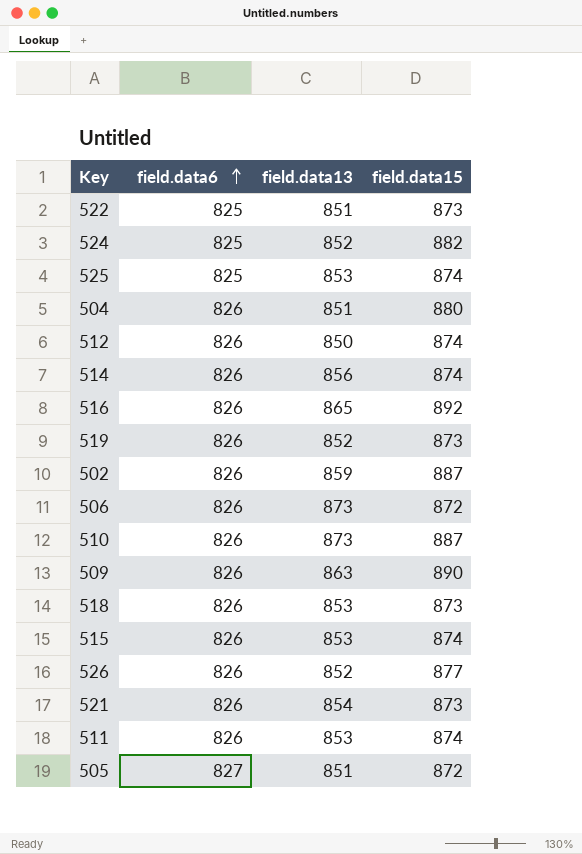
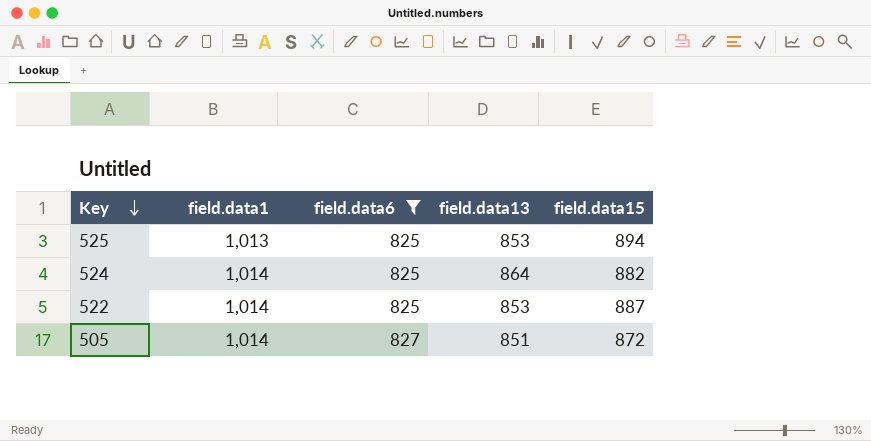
filter: none -> field.data6 != 826
row order: field.data6 ascending -> Key descending
column field.data1 | position: none -> 2
525 | field.data15: 874 -> 894
524 | field.data13: 852 -> 864
522 | field.data13: 851 -> 853
522 | field.data15: 873 -> 887

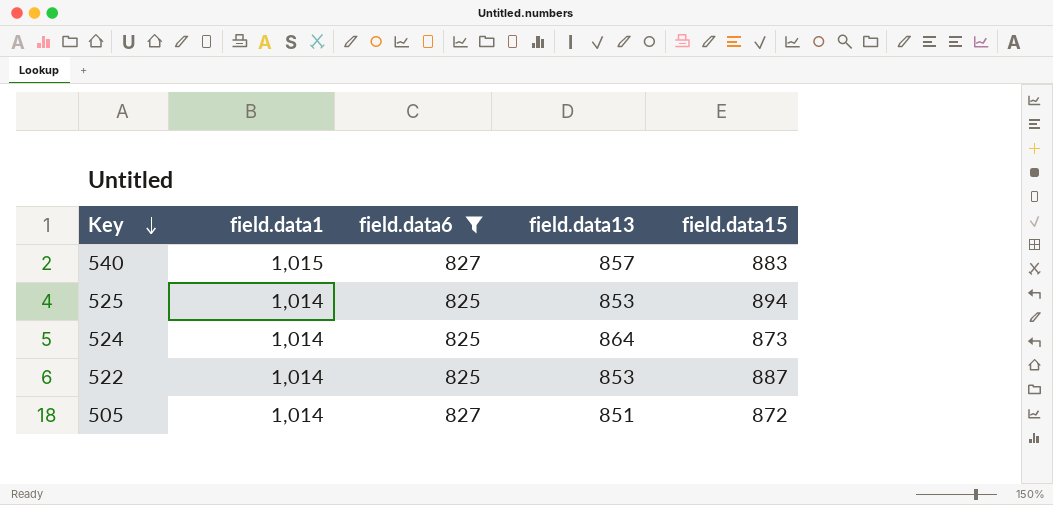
row 540: none -> 1,015 | 827 | 857 | 883
525 | field.data1: 1,013 -> 1,014
524 | field.data15: 882 -> 873

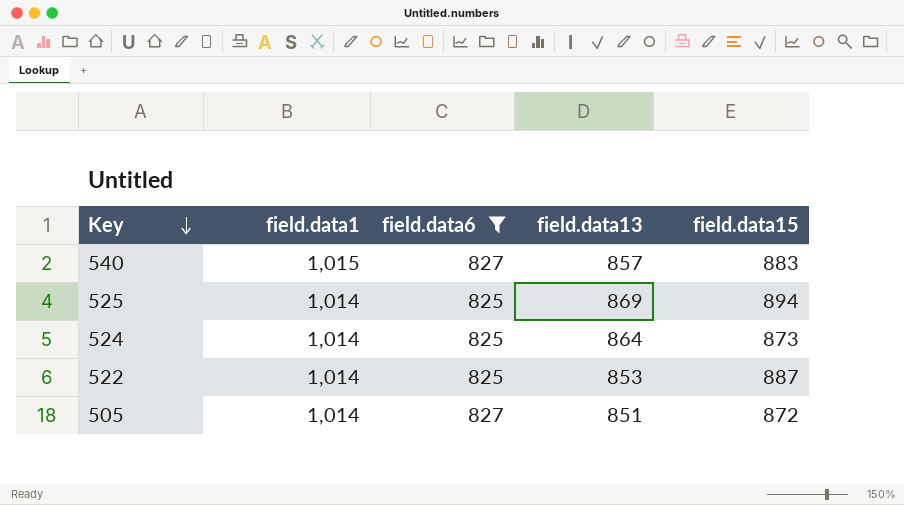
525 | field.data13: 853 -> 869

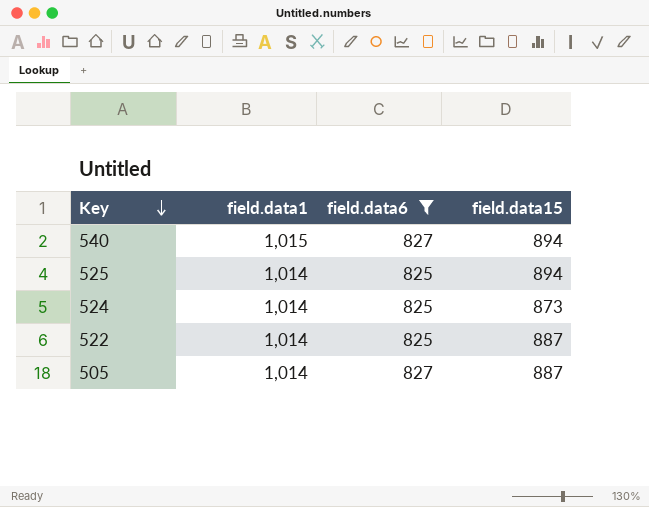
column field.data13 | position: 4 -> none
540 | field.data15: 883 -> 894
505 | field.data15: 872 -> 887

